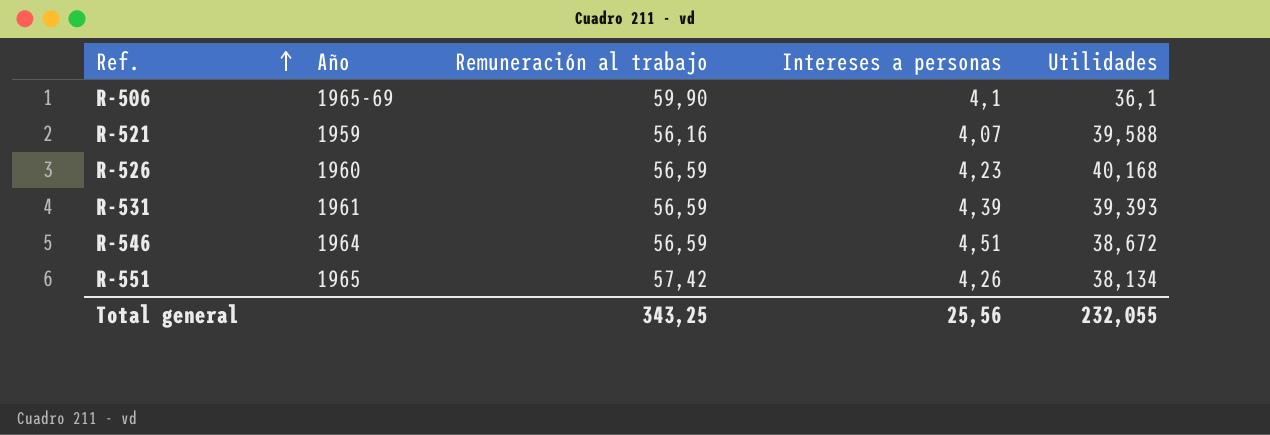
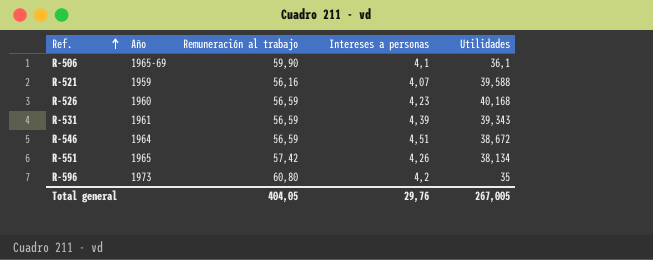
R-531 | Utilidades: 39,393 -> 39,343
row R-596: none -> 1973 | 60,80 | 4,2 | 35
Total general | Remuneración al trabajo: 343,25 -> 404,05
Total general | Intereses a personas: 25,56 -> 29,76
Total general | Utilidades: 232,055 -> 267,005

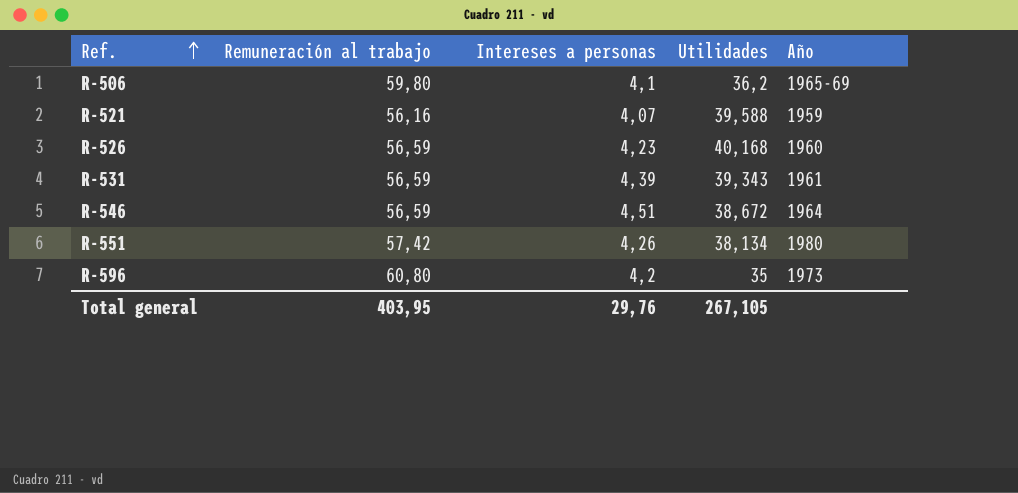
column Año | position: 2 -> 5
R-506 | Remuneración al trabajo: 59,90 -> 59,80
R-506 | Utilidades: 36,1 -> 36,2
R-551 | Año: 1965 -> 1980
Total general | Remuneración al trabajo: 404,05 -> 403,95
Total general | Utilidades: 267,005 -> 267,105

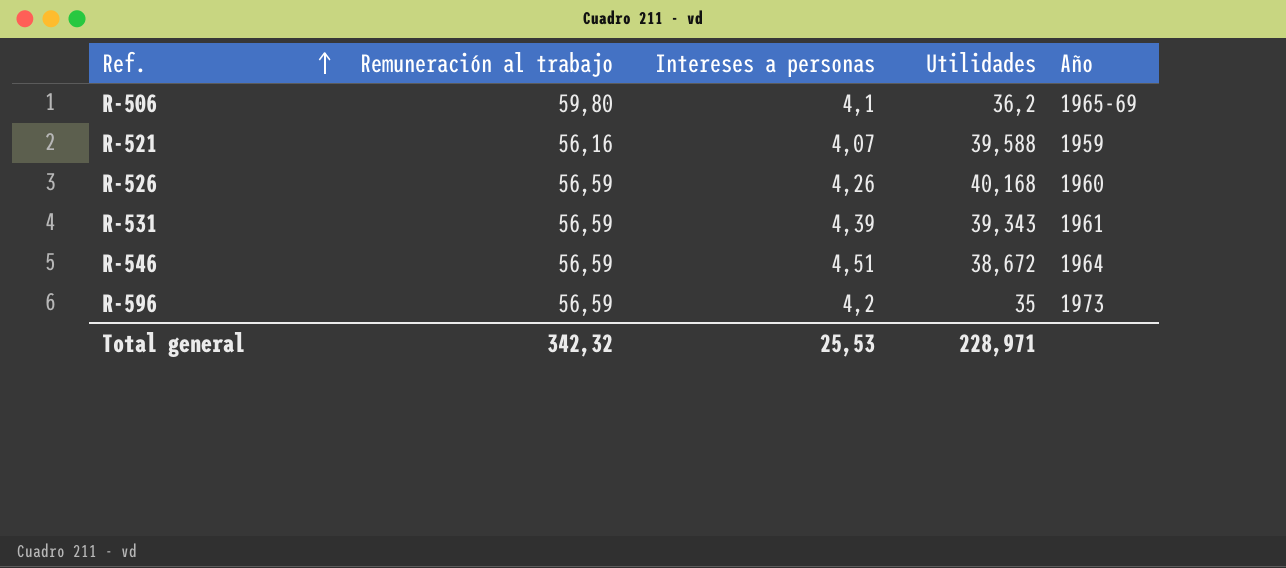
row R-551: 57,42 | 4,26 | 38,134 | 1980 -> none
R-526 | Intereses a personas: 4,23 -> 4,26
R-596 | Remuneración al trabajo: 60,80 -> 56,59
Total general | Remuneración al trabajo: 403,95 -> 342,32
Total general | Intereses a personas: 29,76 -> 25,53
Total general | Utilidades: 267,105 -> 228,971

